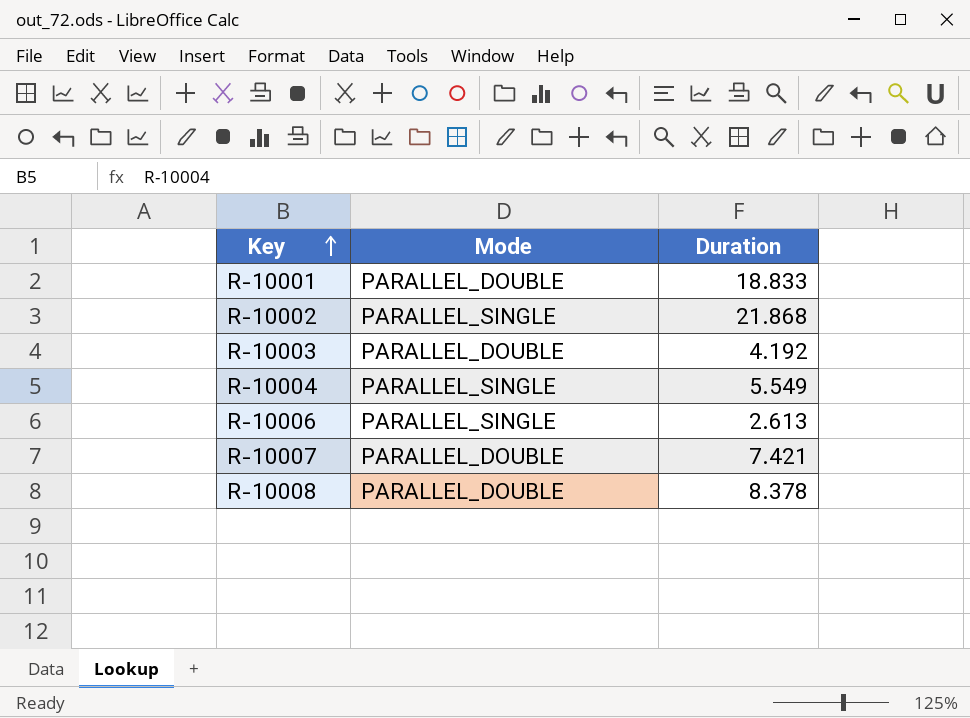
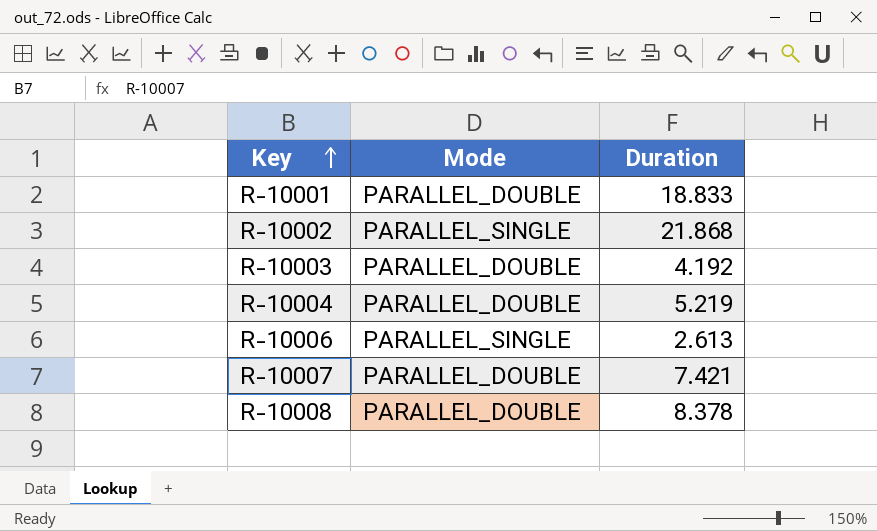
R-10004 | Mode: PARALLEL_SINGLE -> PARALLEL_DOUBLE
R-10004 | Duration: 5.549 -> 5.219

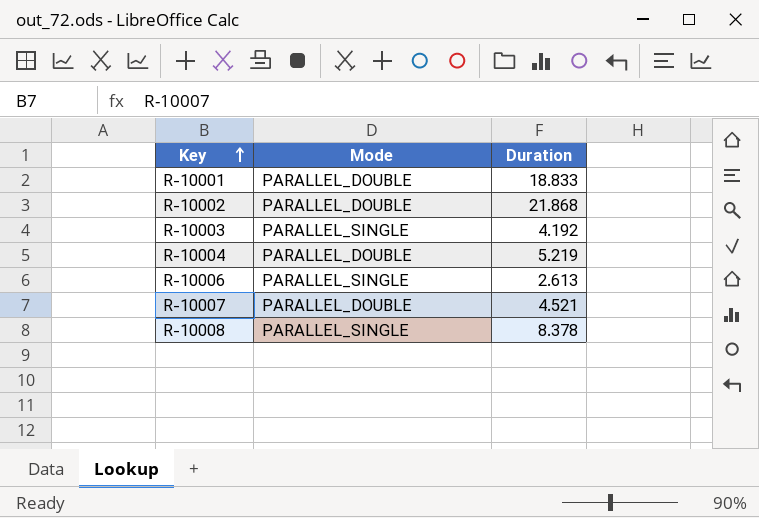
R-10002 | Mode: PARALLEL_SINGLE -> PARALLEL_DOUBLE
R-10003 | Mode: PARALLEL_DOUBLE -> PARALLEL_SINGLE
R-10007 | Duration: 7.421 -> 4.521
R-10008 | Mode: PARALLEL_DOUBLE -> PARALLEL_SINGLE

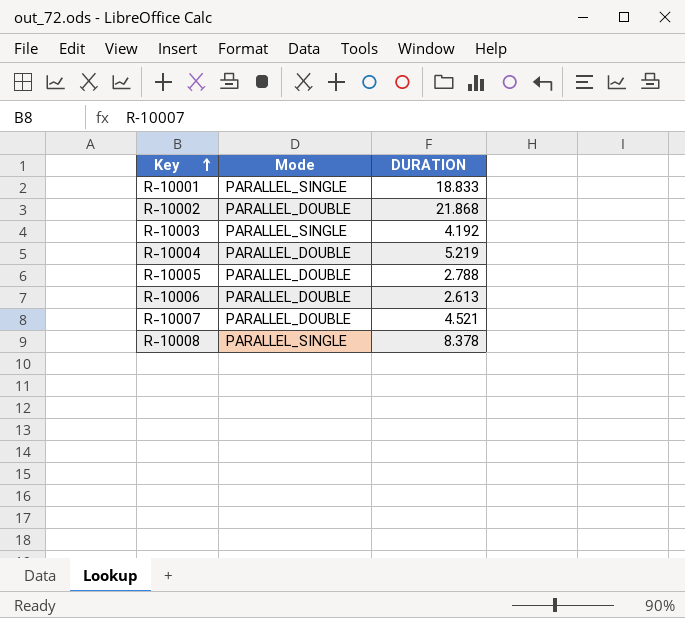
column name: Duration -> DURATION
R-10001 | Mode: PARALLEL_DOUBLE -> PARALLEL_SINGLE
row R-10005: none -> PARALLEL_DOUBLE | 2.788
R-10006 | Mode: PARALLEL_SINGLE -> PARALLEL_DOUBLE

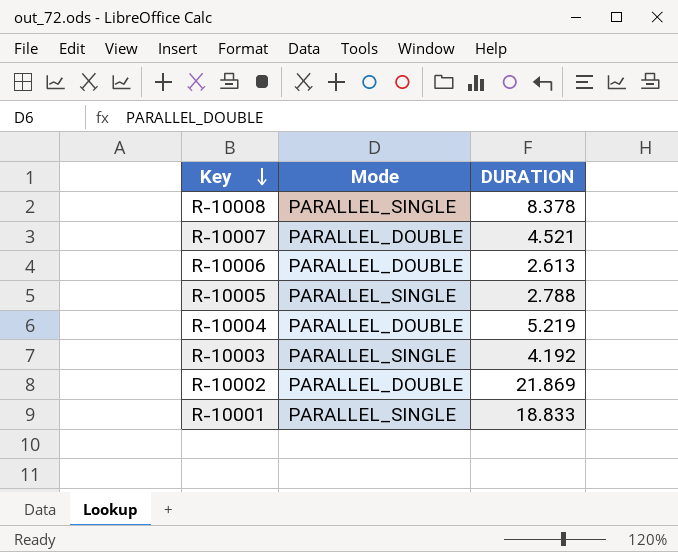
row order: Key ascending -> Key descending
R-10005 | Mode: PARALLEL_DOUBLE -> PARALLEL_SINGLE
R-10002 | DURATION: 21.868 -> 21.869

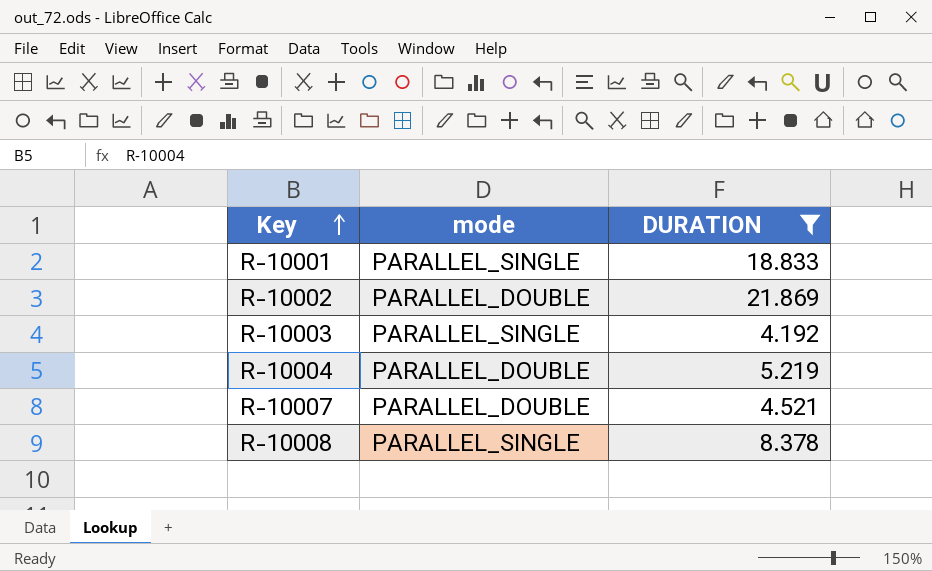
filter: none -> DURATION >= 4.192
row order: Key descending -> Key ascending
column name: Mode -> mode

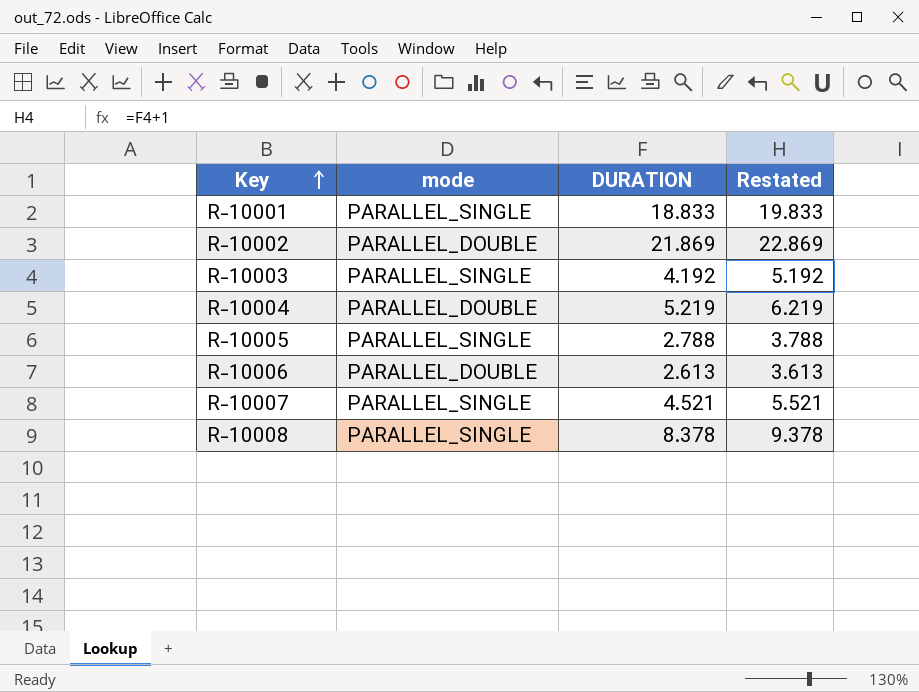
filter: DURATION >= 4.192 -> none
column Restated | formula: none -> [DURATION] + 1
R-10007 | mode: PARALLEL_DOUBLE -> PARALLEL_SINGLE

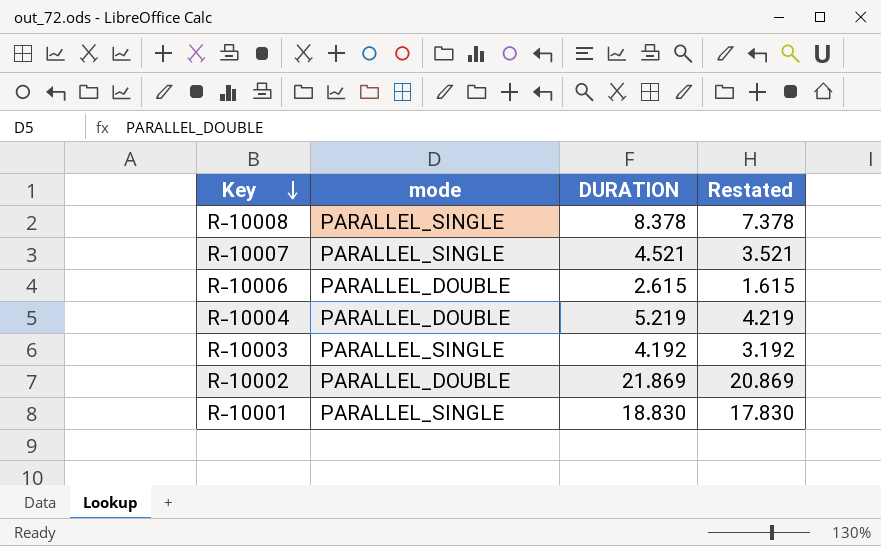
row order: Key ascending -> Key descending
column Restated | formula: [DURATION] + 1 -> [DURATION] - 1
row R-10005: PARALLEL_SINGLE | 2.788 | 3.788 -> none
R-10006 | DURATION: 2.613 -> 2.615
R-10001 | DURATION: 18.833 -> 18.830

